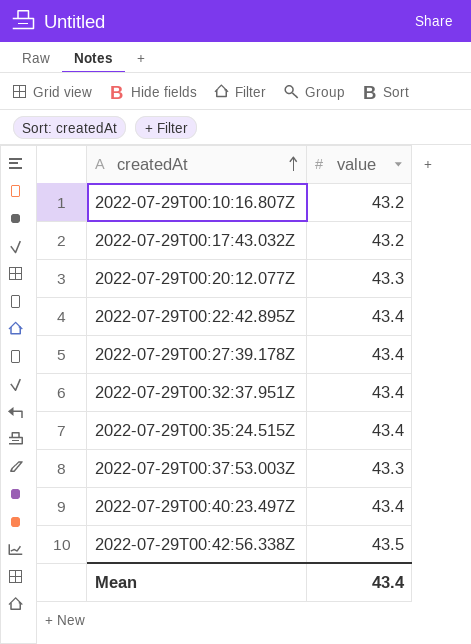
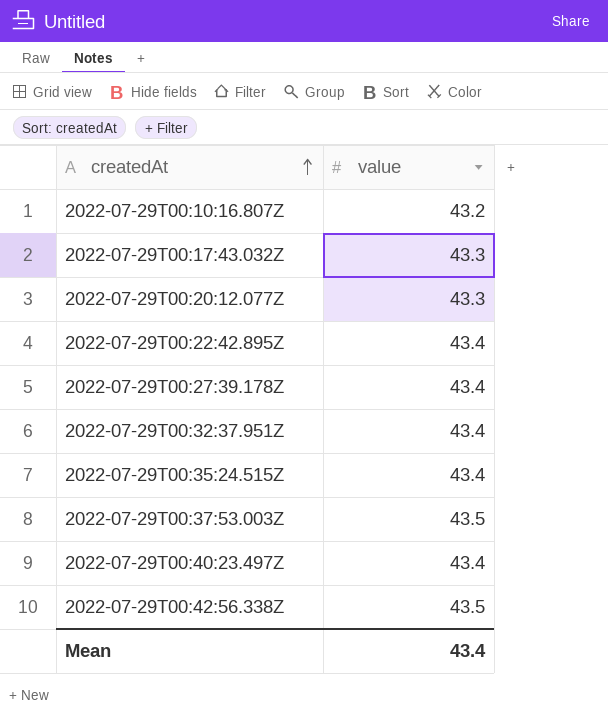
2022-07-29T00:17:43.032Z | value: 43.2 -> 43.3
2022-07-29T00:37:53.003Z | value: 43.3 -> 43.5

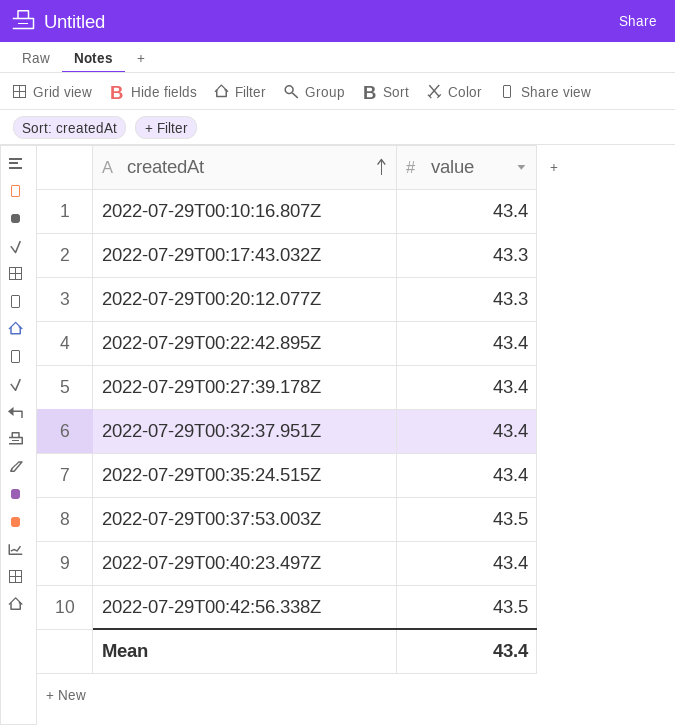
2022-07-29T00:10:16.807Z | value: 43.2 -> 43.4

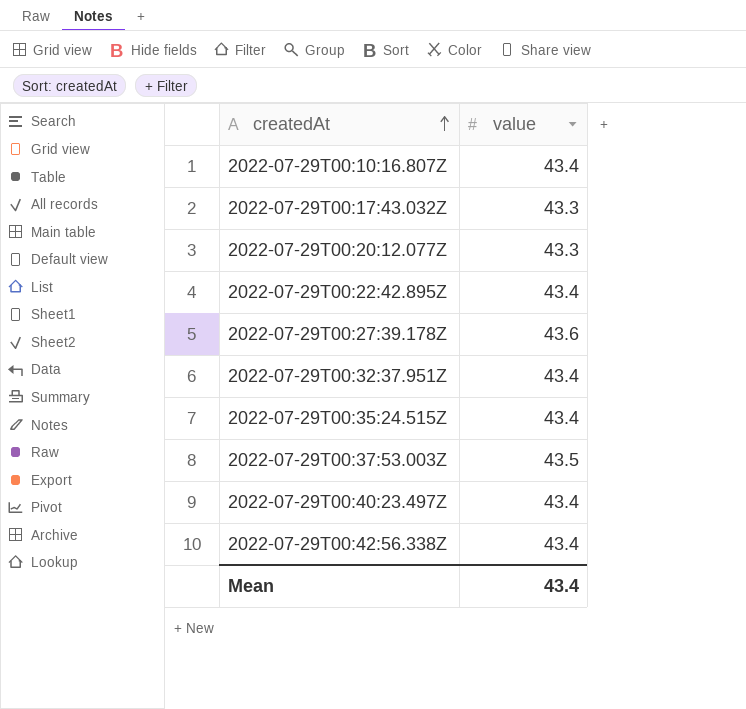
2022-07-29T00:27:39.178Z | value: 43.4 -> 43.6
2022-07-29T00:42:56.338Z | value: 43.5 -> 43.4

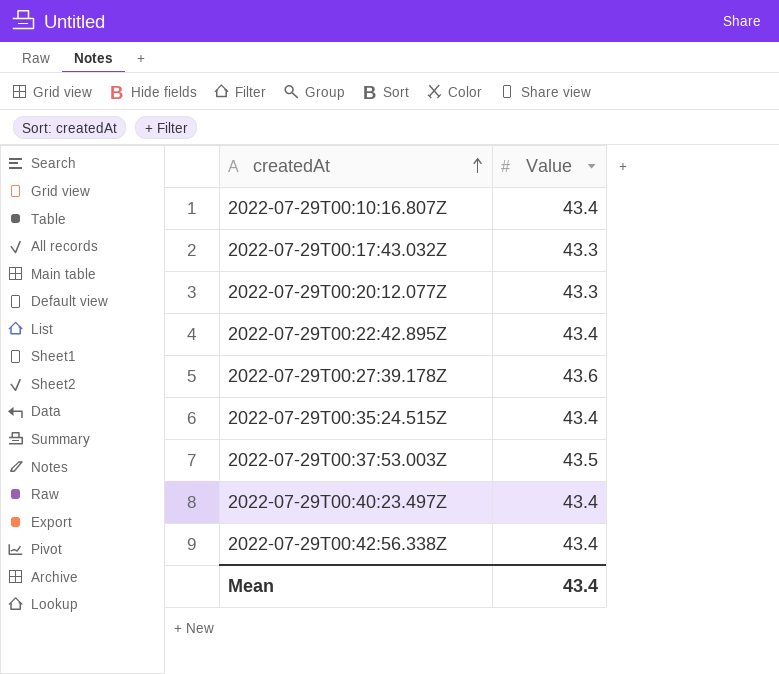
column name: value -> Value
row 2022-07-29T00:32:37.951Z: 43.4 -> none

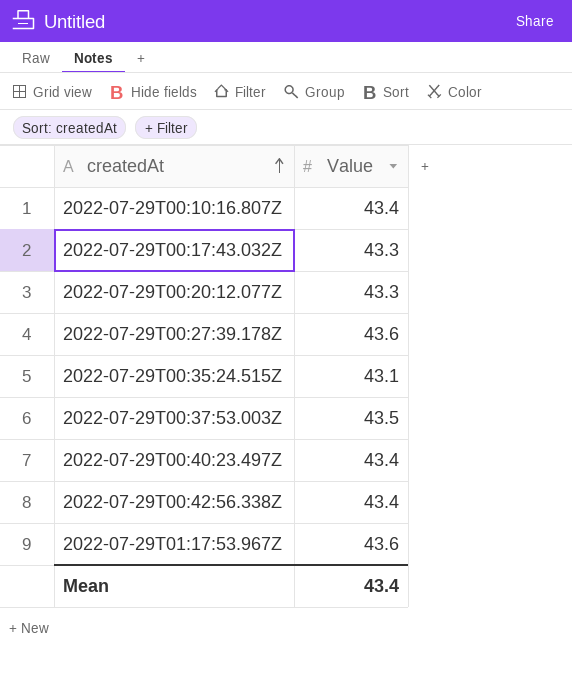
row 2022-07-29T00:22:42.895Z: 43.4 -> none
2022-07-29T00:35:24.515Z | Value: 43.4 -> 43.1
row 2022-07-29T01:17:53.967Z: none -> 43.6

